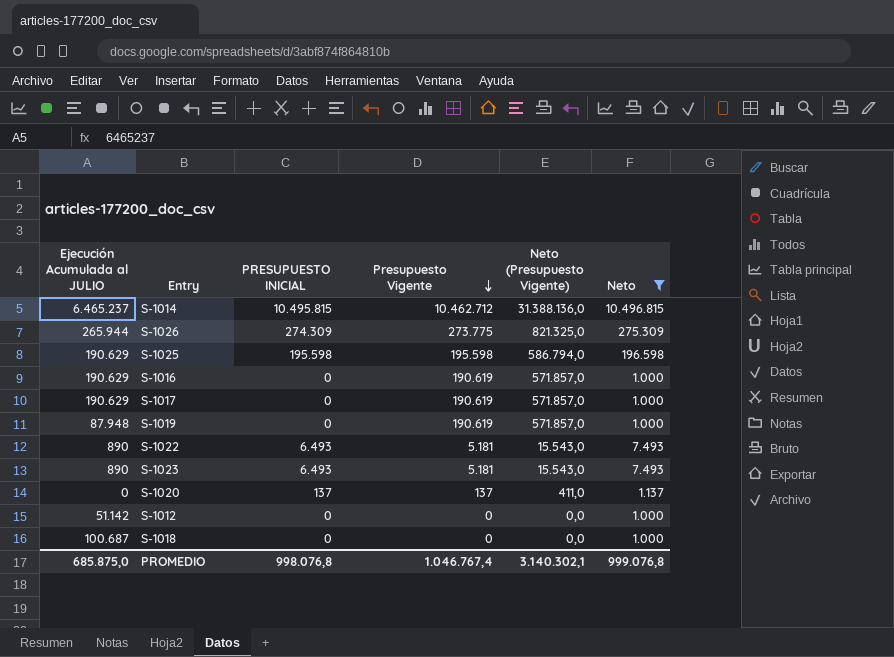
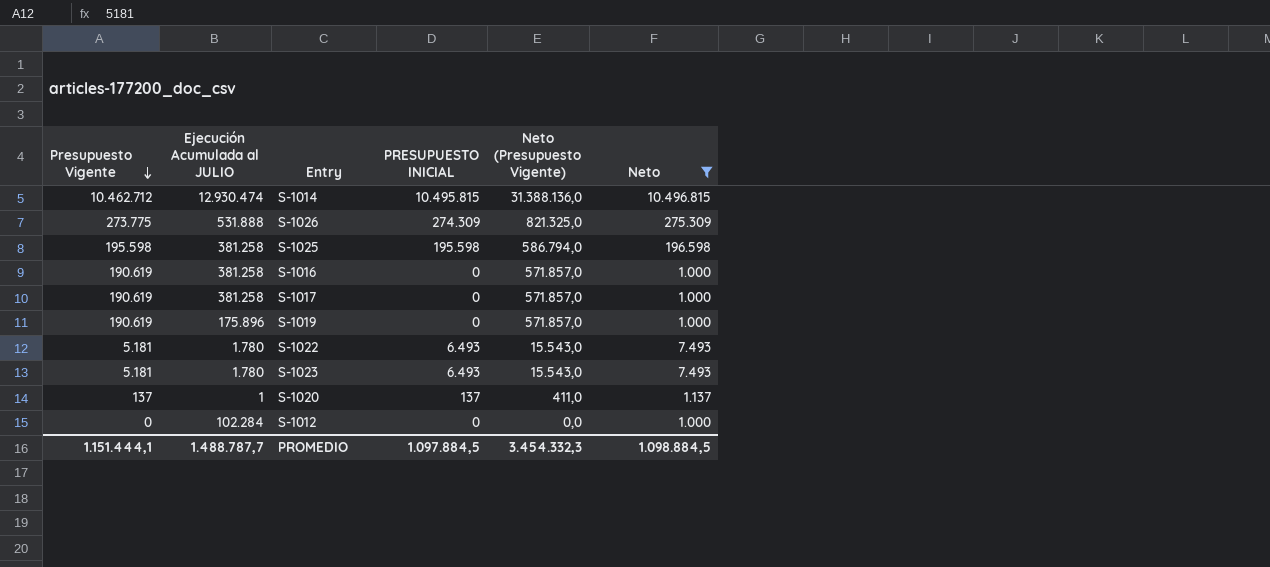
column Presupuesto Vigente | position: 4 -> 1
row S-1018: 100.687 | 0 | 0 | 0,0 | 1.000 -> none
S-1014 | Ejecución Acumulada al JULIO: 6.465.237 -> 12.930.474
S-1026 | Ejecución Acumulada al JULIO: 265.944 -> 531.888
S-1025 | Ejecución Acumulada al JULIO: 190.629 -> 381.258
S-1016 | Ejecución Acumulada al JULIO: 190.629 -> 381.258
S-1017 | Ejecución Acumulada al JULIO: 190.629 -> 381.258
S-1019 | Ejecución Acumulada al JULIO: 87.948 -> 175.896
S-1022 | Ejecución Acumulada al JULIO: 890 -> 1.780
S-1023 | Ejecución Acumulada al JULIO: 890 -> 1.780
S-1020 | Ejecución Acumulada al JULIO: 0 -> 1
S-1012 | Ejecución Acumulada al JULIO: 51.142 -> 102.284
PROMEDIO | Presupuesto Vigente: 1.046.767,4 -> 1.151.444,1
PROMEDIO | Ejecución Acumulada al JULIO: 685.875,0 -> 1.488.787,7
PROMEDIO | PRESUPUESTO INICIAL: 998.076,8 -> 1.097.884,5
PROMEDIO | Neto (Presupuesto Vigente): 3.140.302,1 -> 3.454.332,3
PROMEDIO | Neto: 999.076,8 -> 1.098.884,5

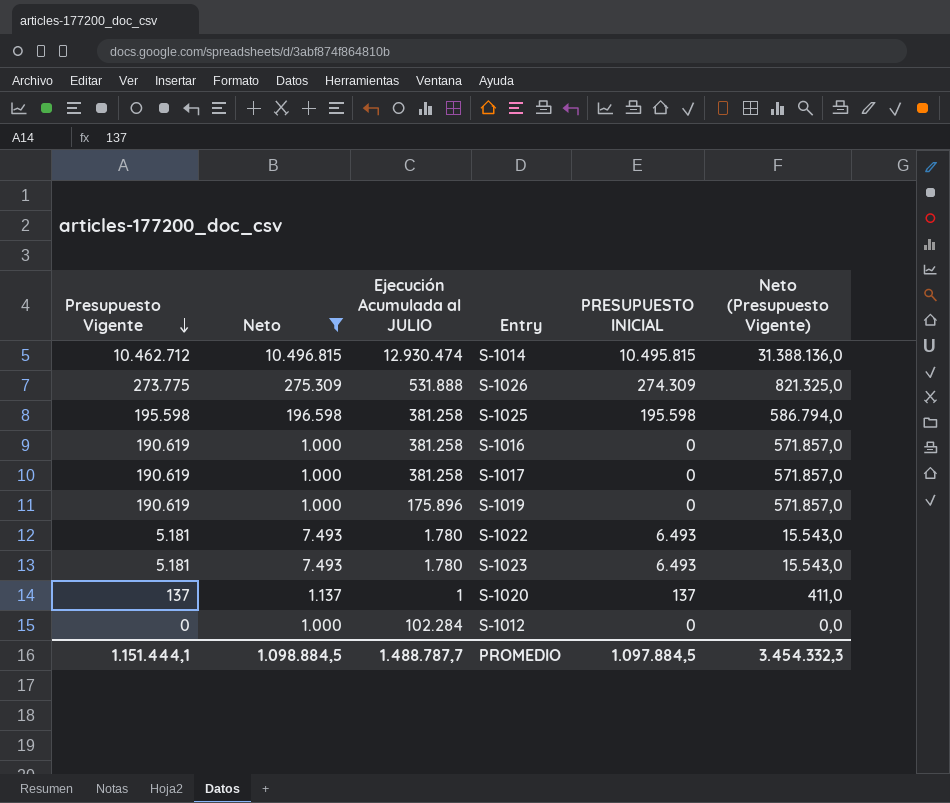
column Neto | position: 6 -> 2

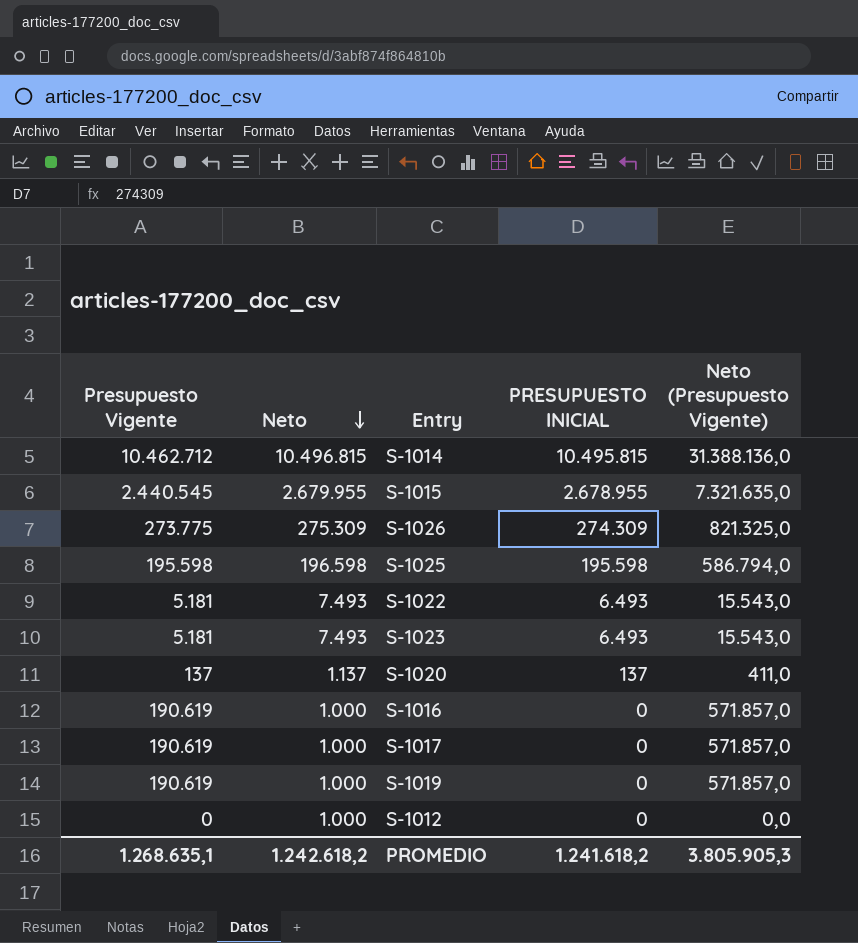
filter: Neto != 2.679.955 -> none
row order: Presupuesto Vigente descending -> Neto descending
column Ejecución Acumulada al JULIO | position: 3 -> none
PROMEDIO | Presupuesto Vigente: 1.151.444,1 -> 1.268.635,1
PROMEDIO | Neto: 1.098.884,5 -> 1.242.618,2
PROMEDIO | PRESUPUESTO INICIAL: 1.097.884,5 -> 1.241.618,2
PROMEDIO | Neto (Presupuesto Vigente): 3.454.332,3 -> 3.805.905,3

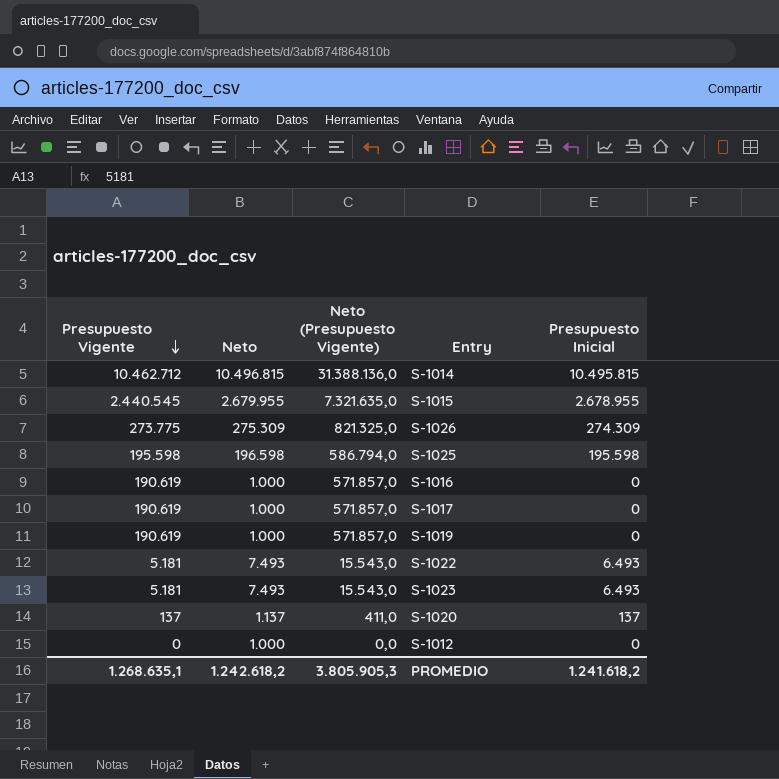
row order: Neto descending -> Presupuesto Vigente descending
column Neto (Presupuesto Vigente) | position: 5 -> 3
column name: PRESUPUESTO INICIAL -> Presupuesto Inicial

